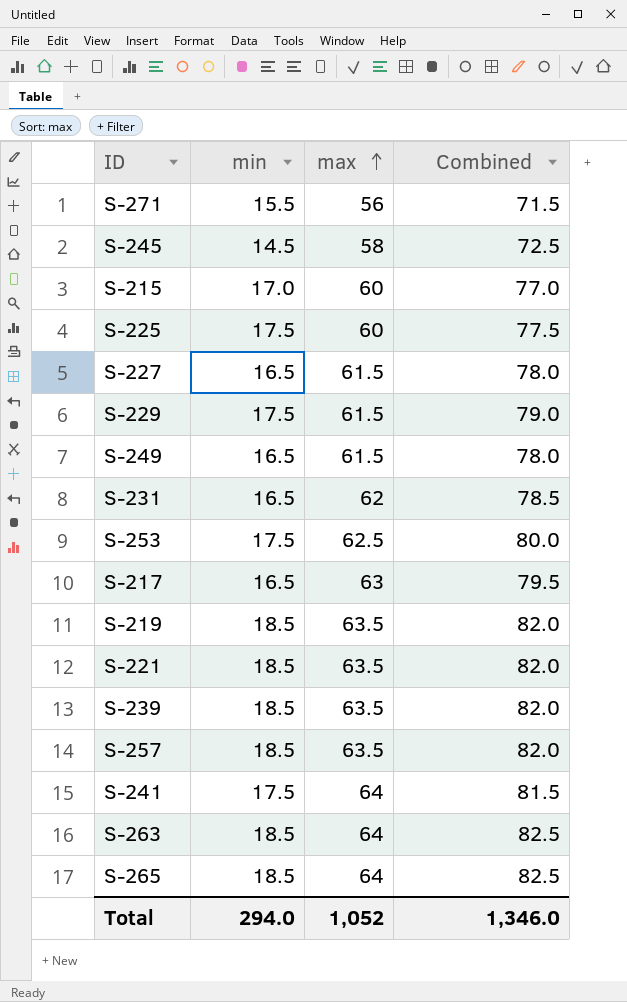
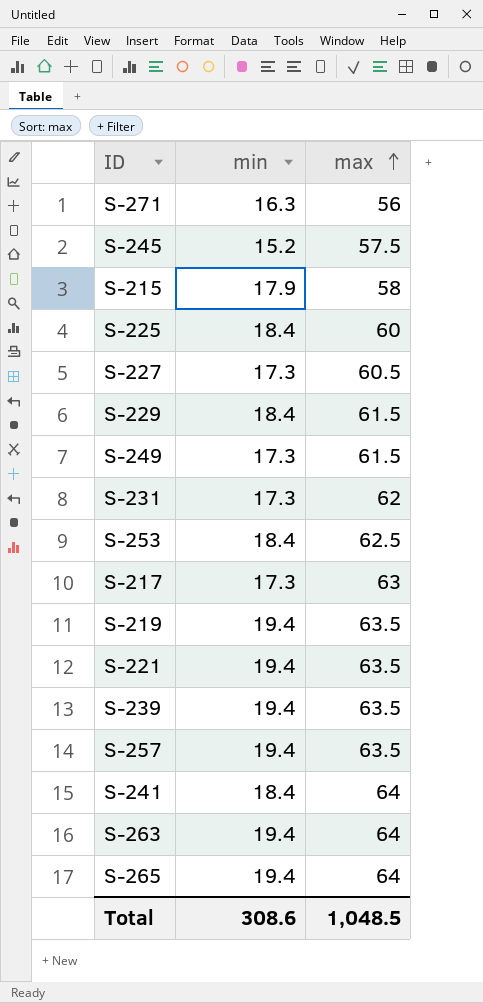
column Combined | formula: [min] + [max] -> none
S-271 | min: 15.5 -> 16.3
S-245 | min: 14.5 -> 15.2
S-245 | max: 58 -> 57.5
S-215 | min: 17.0 -> 17.9
S-215 | max: 60 -> 58
S-225 | min: 17.5 -> 18.4
S-227 | min: 16.5 -> 17.3
S-227 | max: 61.5 -> 60.5
S-229 | min: 17.5 -> 18.4
S-249 | min: 16.5 -> 17.3
S-231 | min: 16.5 -> 17.3
S-253 | min: 17.5 -> 18.4
S-217 | min: 16.5 -> 17.3
S-219 | min: 18.5 -> 19.4
S-221 | min: 18.5 -> 19.4
S-239 | min: 18.5 -> 19.4
S-257 | min: 18.5 -> 19.4
S-241 | min: 17.5 -> 18.4
S-263 | min: 18.5 -> 19.4
S-265 | min: 18.5 -> 19.4
Total | min: 294.0 -> 308.6
Total | max: 1,052 -> 1,048.5

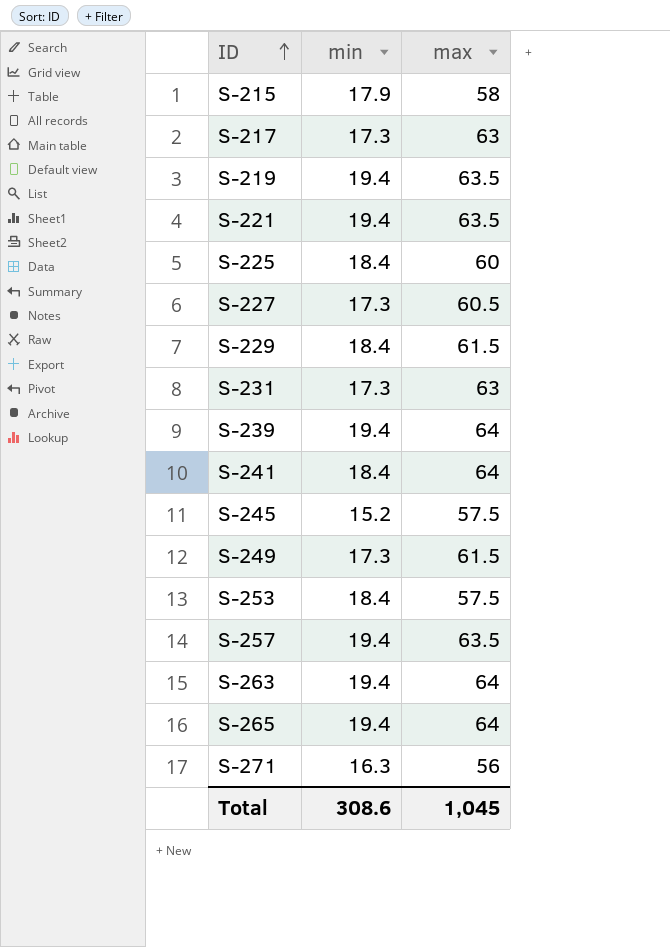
row order: max ascending -> ID ascending
S-231 | max: 62 -> 63
S-239 | max: 63.5 -> 64
S-253 | max: 62.5 -> 57.5
Total | max: 1,048.5 -> 1,045

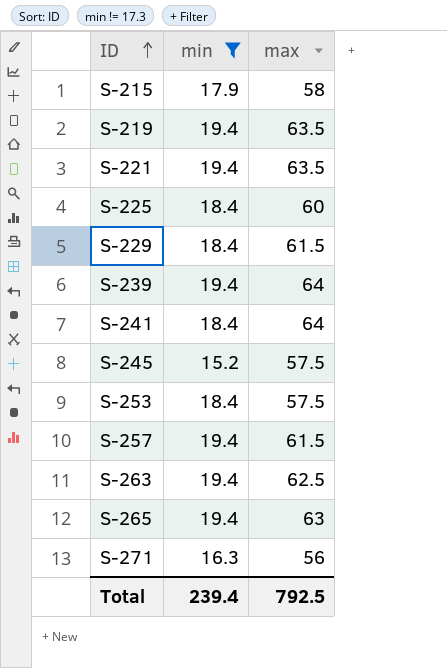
filter: none -> min != 17.3
S-257 | max: 63.5 -> 61.5
S-263 | max: 64 -> 62.5
S-265 | max: 64 -> 63
Total | min: 308.6 -> 239.4
Total | max: 1,045 -> 792.5

